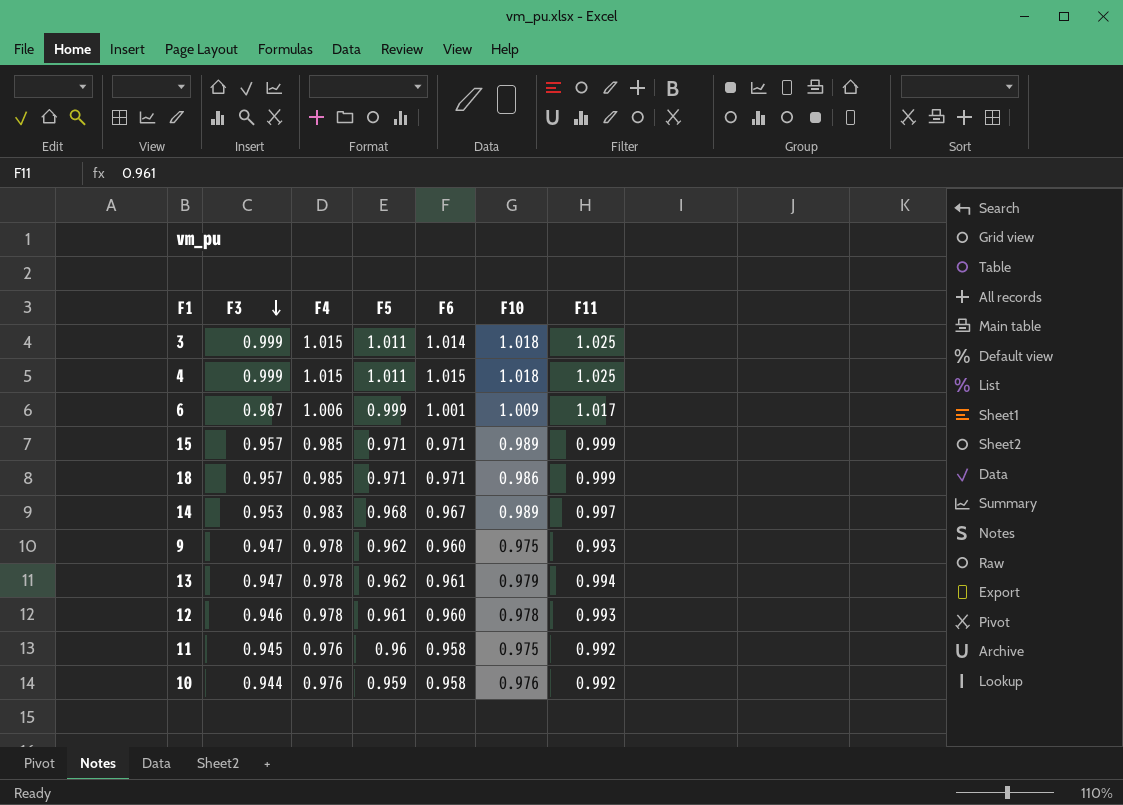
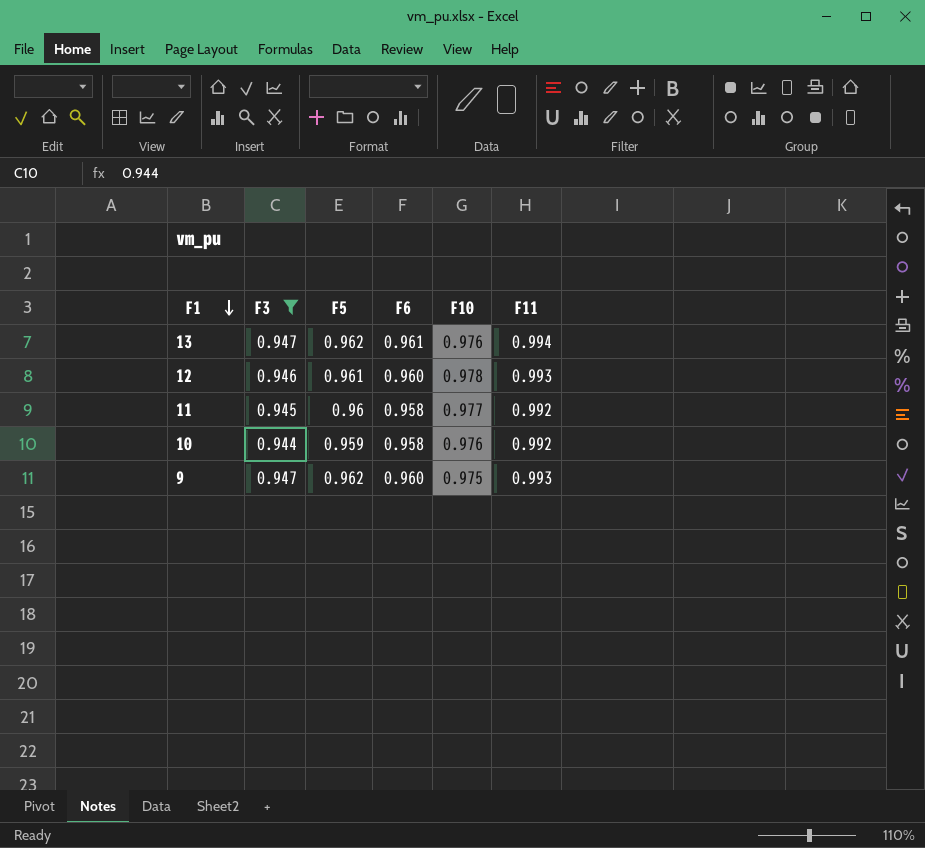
filter: none -> F3 <= 0.947
row order: F3 descending -> F1 descending
column F4 | position: 3 -> none
13 | F10: 0.979 -> 0.976
11 | F10: 0.975 -> 0.977

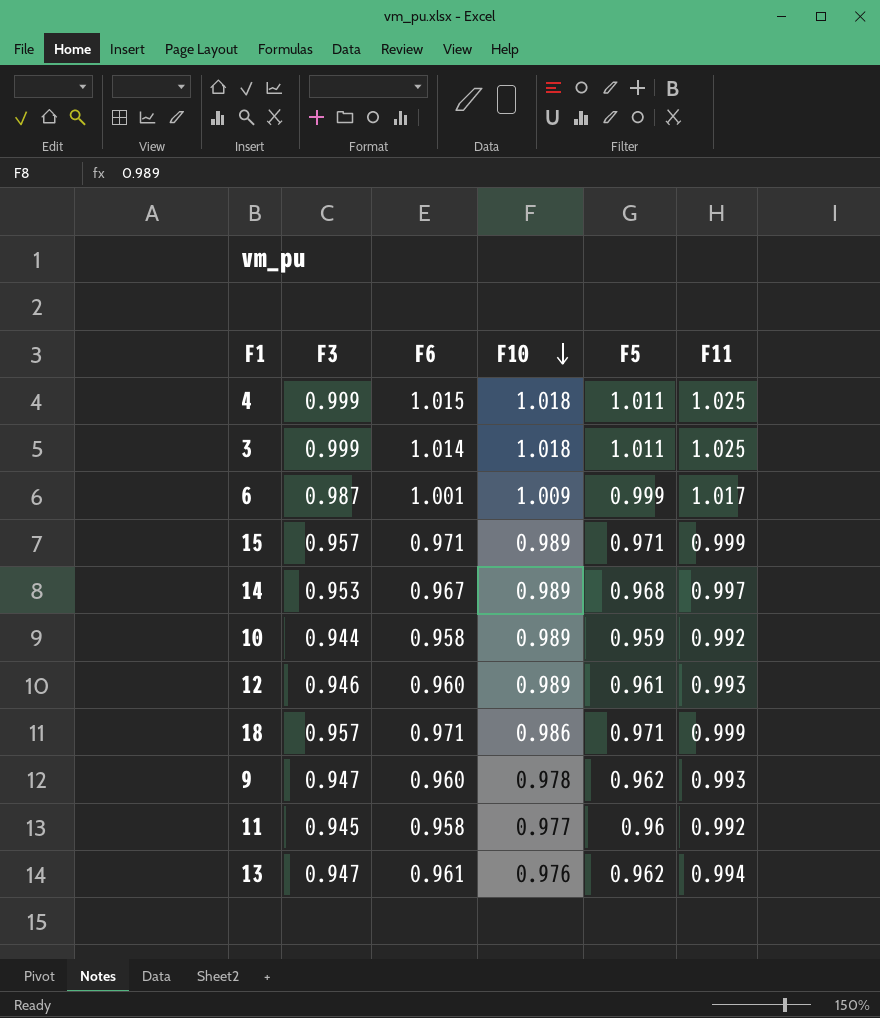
filter: F3 <= 0.947 -> none
row order: F1 descending -> F10 descending
column F5 | position: 3 -> 5
10 | F10: 0.976 -> 0.989
12 | F10: 0.978 -> 0.989
9 | F10: 0.975 -> 0.978

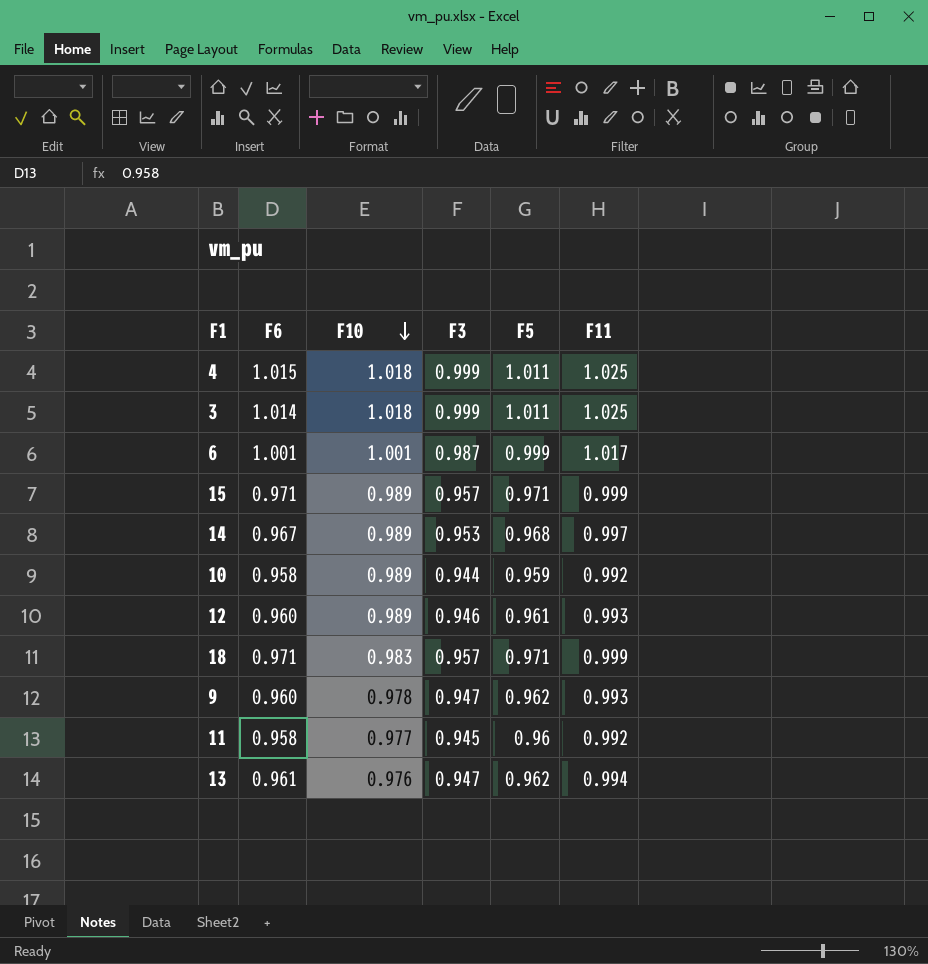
column F3 | position: 2 -> 4
6 | F10: 1.009 -> 1.001
18 | F10: 0.986 -> 0.983

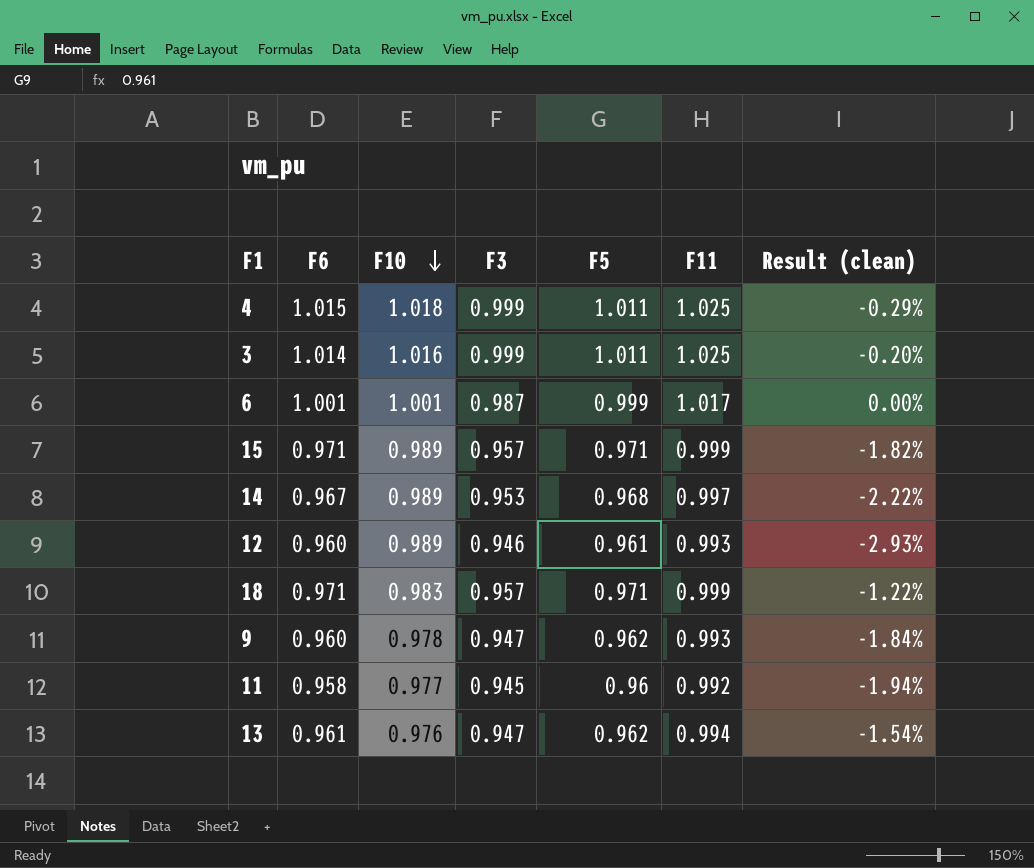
column Result (clean) | formula: none -> ([F6] - [F10]) / [F10]
row 10: 0.958 | 0.989 | 0.944 | 0.959 | 0.992 -> none
3 | F10: 1.018 -> 1.016

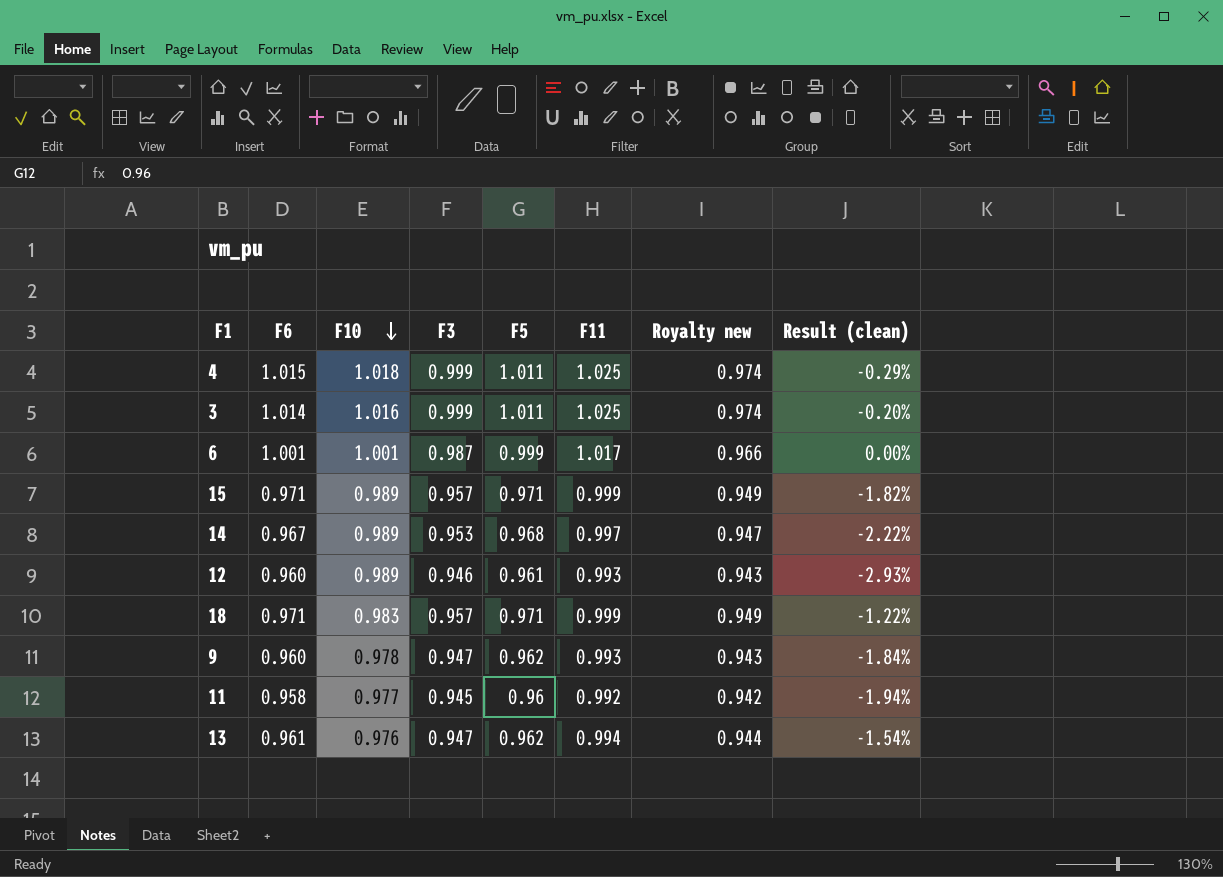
column Royalty new | formula: none -> [F11] * 0.95

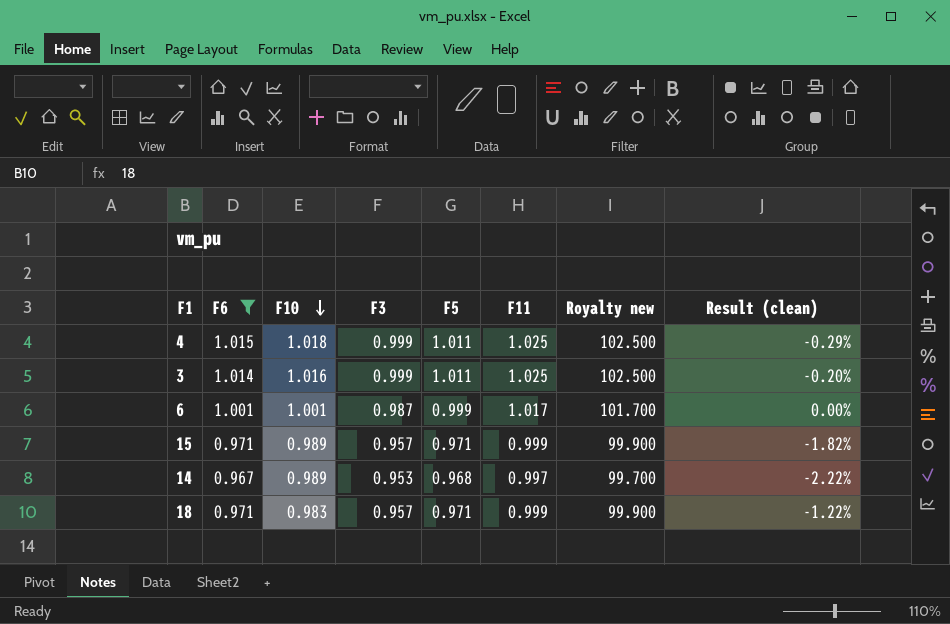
filter: none -> F6 >= 0.967
column Royalty new | formula: [F11] * 0.95 -> [F11] * 100

